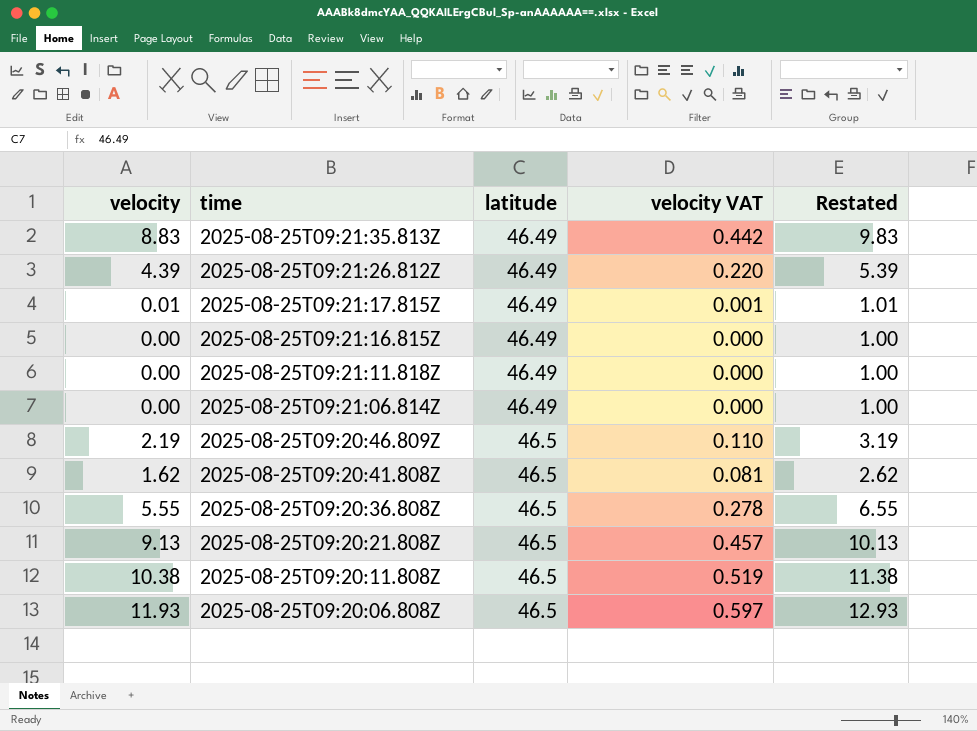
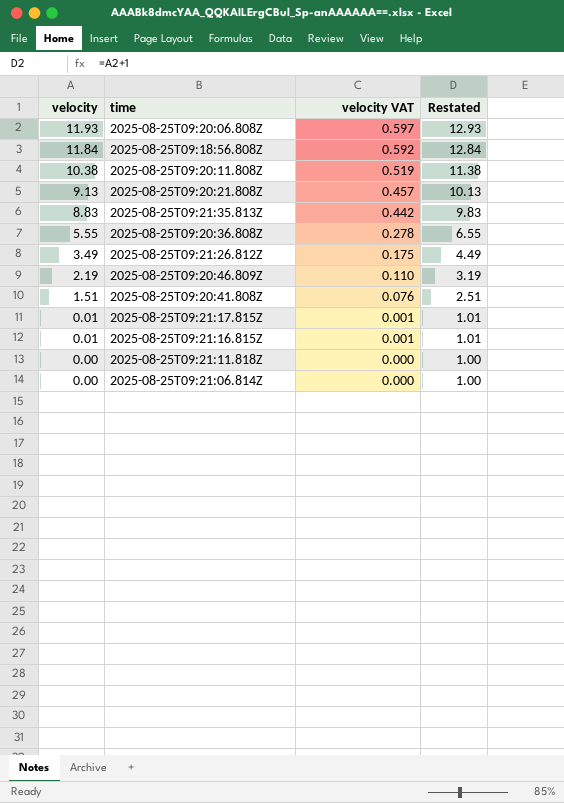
row order: time descending -> velocity descending
column latitude | position: 3 -> none
row 2025-08-25T09:18:56.808Z: none -> 11.84 | 0.592 | 12.84
2025-08-25T09:21:26.812Z | velocity: 4.39 -> 3.49
2025-08-25T09:21:26.812Z | velocity VAT: 0.220 -> 0.175
2025-08-25T09:21:26.812Z | Restated: 5.39 -> 4.49
2025-08-25T09:20:41.808Z | velocity: 1.62 -> 1.51
2025-08-25T09:20:41.808Z | velocity VAT: 0.081 -> 0.076
2025-08-25T09:20:41.808Z | Restated: 2.62 -> 2.51
2025-08-25T09:21:16.815Z | velocity: 0.00 -> 0.01
2025-08-25T09:21:16.815Z | velocity VAT: 0.000 -> 0.001
2025-08-25T09:21:16.815Z | Restated: 1.00 -> 1.01

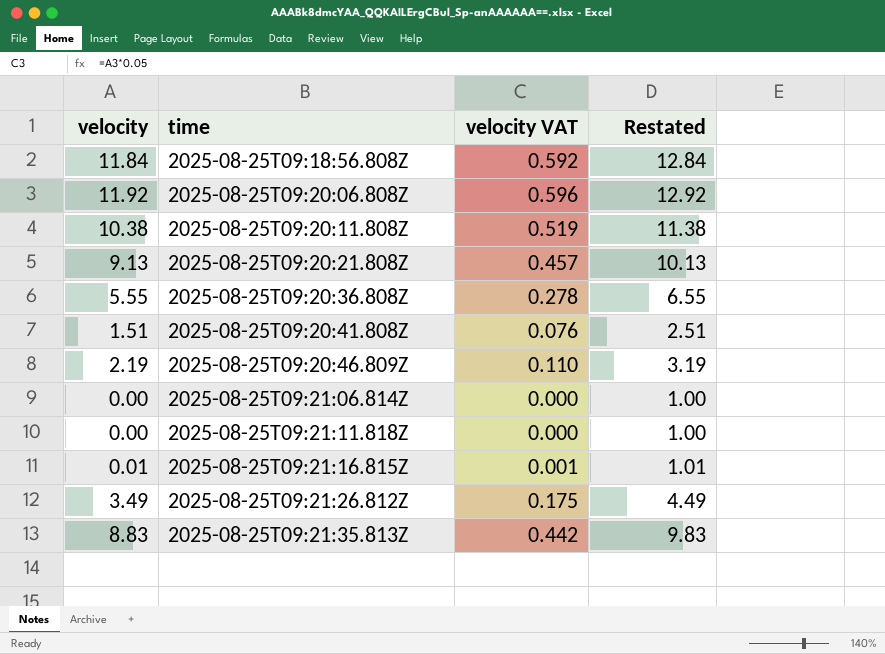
row order: velocity descending -> time ascending
row 2025-08-25T09:21:17.815Z: 0.01 | 0.001 | 1.01 -> none
2025-08-25T09:20:06.808Z | velocity: 11.93 -> 11.92
2025-08-25T09:20:06.808Z | velocity VAT: 0.597 -> 0.596
2025-08-25T09:20:06.808Z | Restated: 12.93 -> 12.92

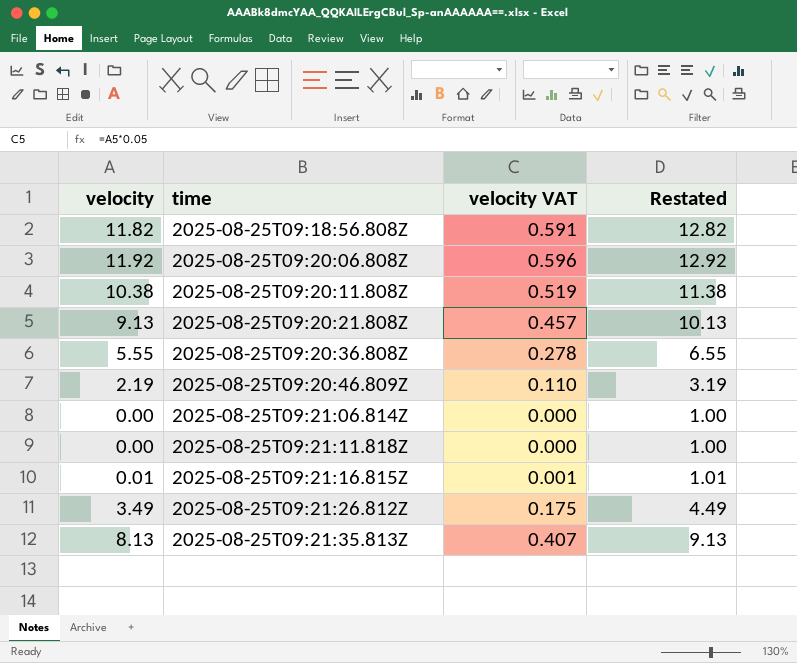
row 2025-08-25T09:20:41.808Z: 1.51 | 0.076 | 2.51 -> none
2025-08-25T09:18:56.808Z | velocity: 11.84 -> 11.82
2025-08-25T09:18:56.808Z | velocity VAT: 0.592 -> 0.591
2025-08-25T09:18:56.808Z | Restated: 12.84 -> 12.82
2025-08-25T09:21:35.813Z | velocity: 8.83 -> 8.13
2025-08-25T09:21:35.813Z | velocity VAT: 0.442 -> 0.407
2025-08-25T09:21:35.813Z | Restated: 9.83 -> 9.13

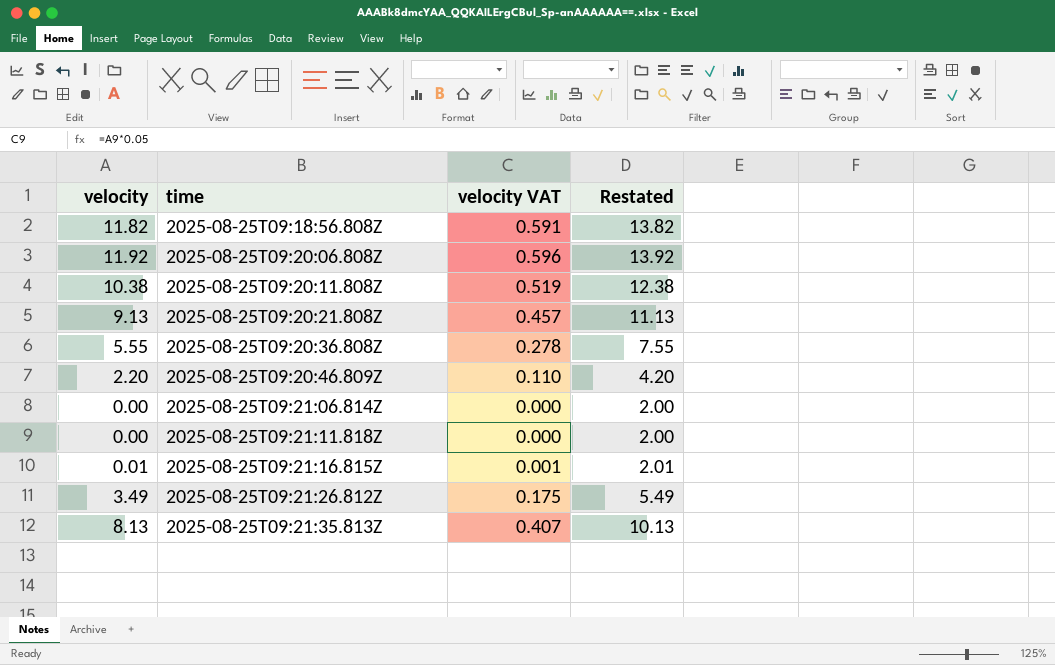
column Restated | formula: [velocity] + 1 -> [velocity] + 2
2025-08-25T09:20:46.809Z | velocity: 2.19 -> 2.20

